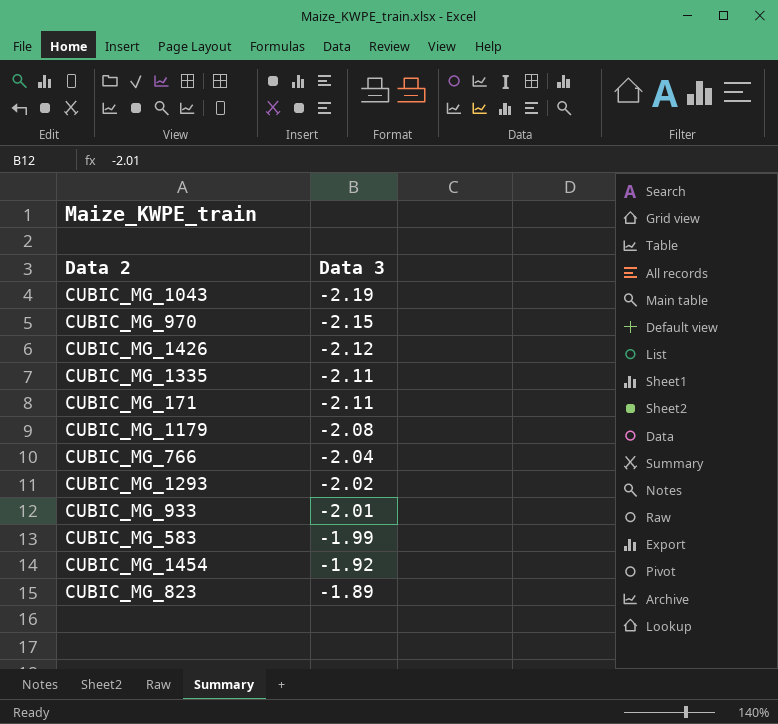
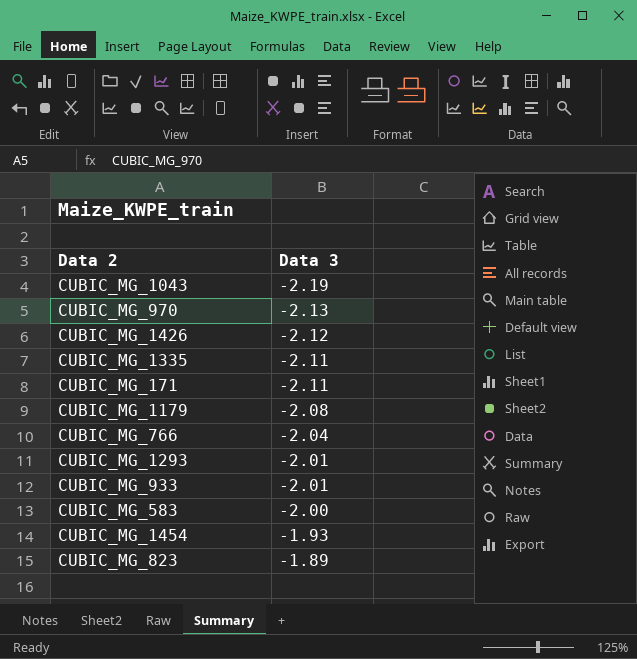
CUBIC_MG_970 | Data 3: -2.15 -> -2.13
CUBIC_MG_1293 | Data 3: -2.02 -> -2.01
CUBIC_MG_583 | Data 3: -1.99 -> -2.00
CUBIC_MG_1454 | Data 3: -1.92 -> -1.93

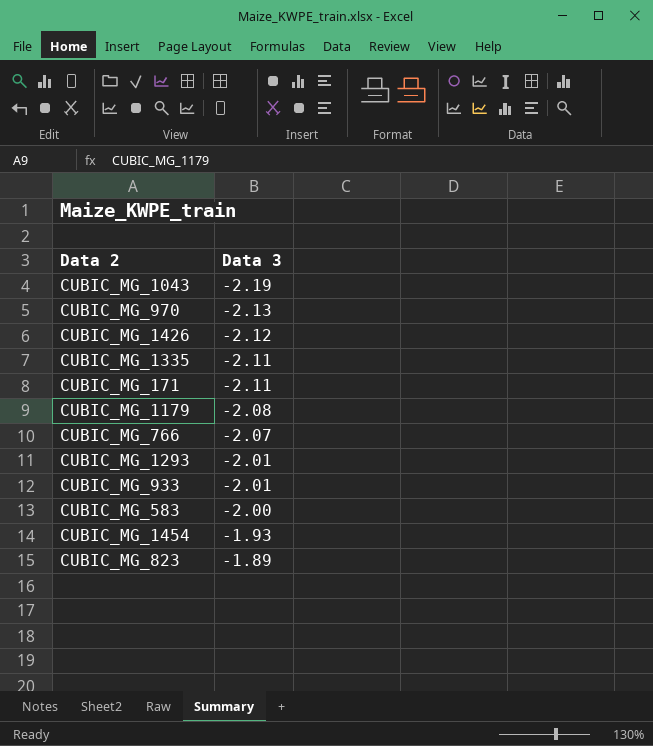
CUBIC_MG_766 | Data 3: -2.04 -> -2.07

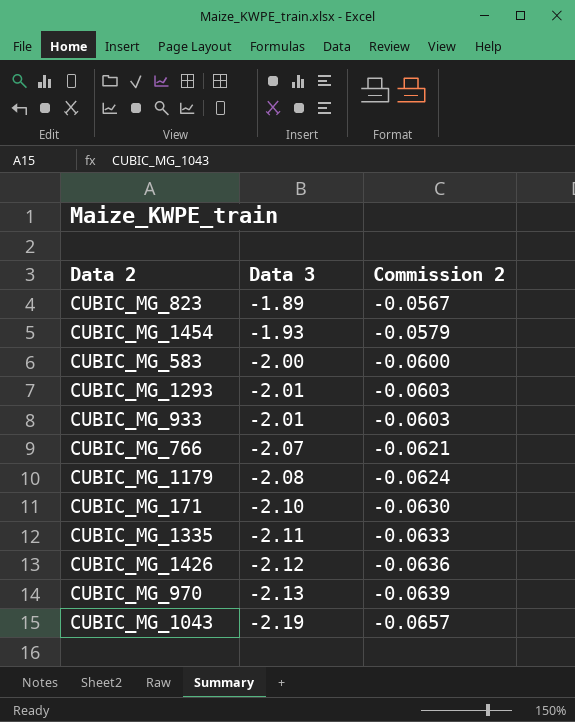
row order: Data 3 ascending -> Data 3 descending
column Commission 2 | formula: none -> [Data 3] * 0.03
CUBIC_MG_171 | Data 3: -2.11 -> -2.10

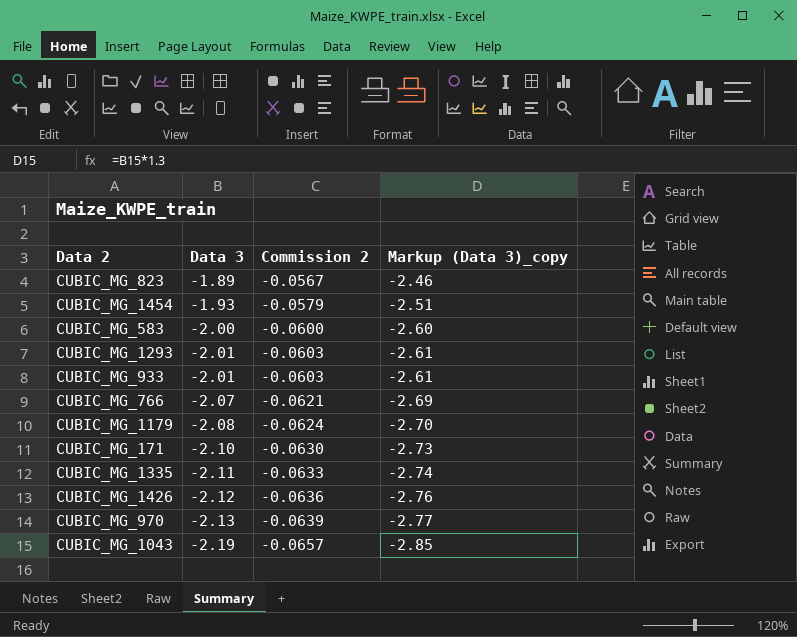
column Markup (Data 3)_copy | formula: none -> [Data 3] * 1.3

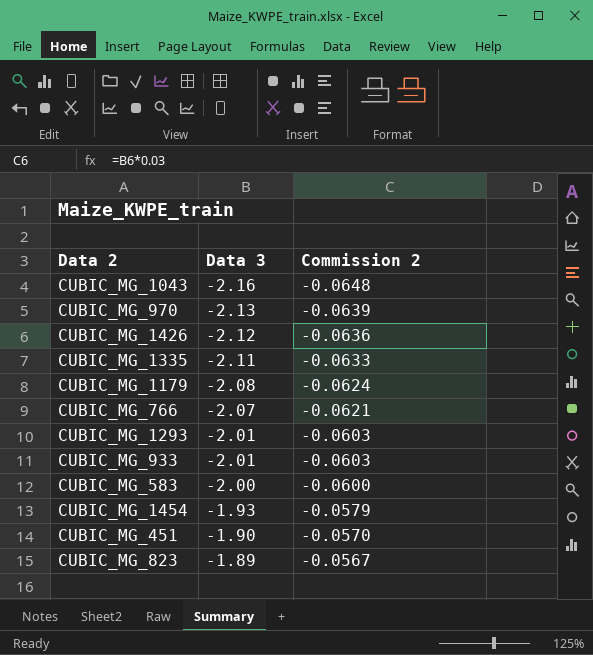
row order: Data 3 descending -> Data 3 ascending
column Markup (Data 3)_copy | formula: [Data 3] * 1.3 -> none
row CUBIC_MG_171: -2.10 | -0.0630 | -2.73 -> none
CUBIC_MG_1043 | Data 3: -2.19 -> -2.16
CUBIC_MG_1043 | Commission 2: -0.0657 -> -0.0648
row CUBIC_MG_451: none -> -1.90 | -0.0570

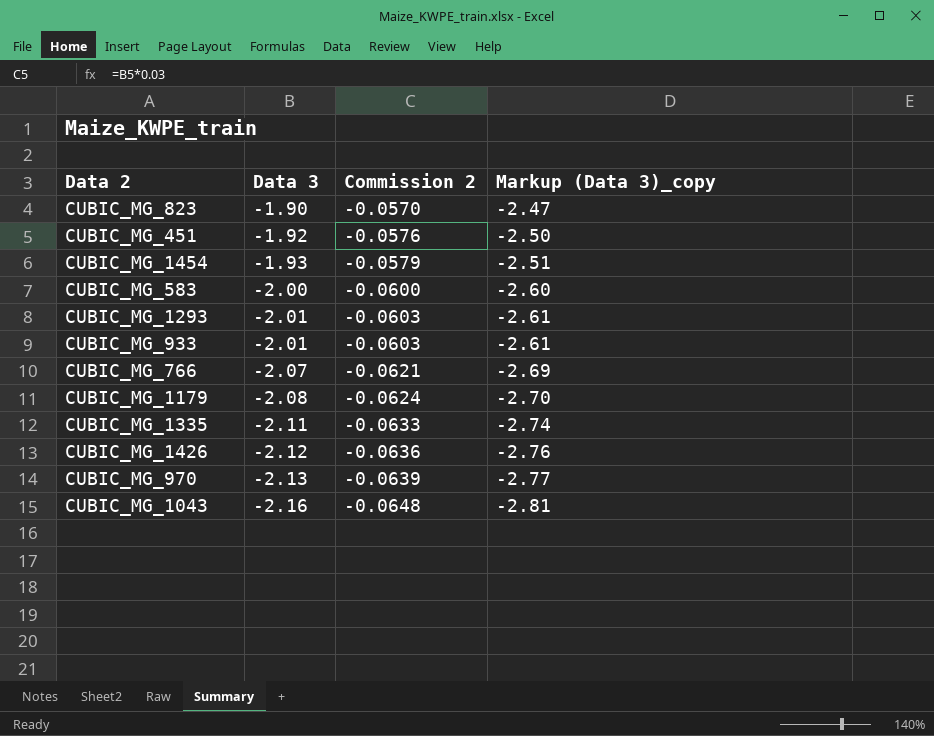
row order: Data 3 ascending -> Data 3 descending
column Markup (Data 3)_copy | formula: none -> [Data 3] * 1.3
CUBIC_MG_823 | Data 3: -1.89 -> -1.90
CUBIC_MG_823 | Commission 2: -0.0567 -> -0.0570
CUBIC_MG_451 | Data 3: -1.90 -> -1.92
CUBIC_MG_451 | Commission 2: -0.0570 -> -0.0576

